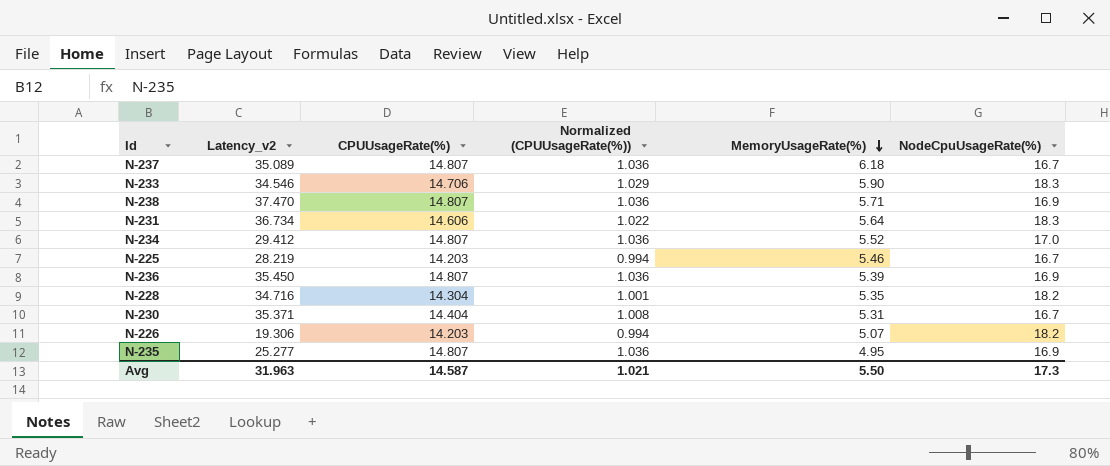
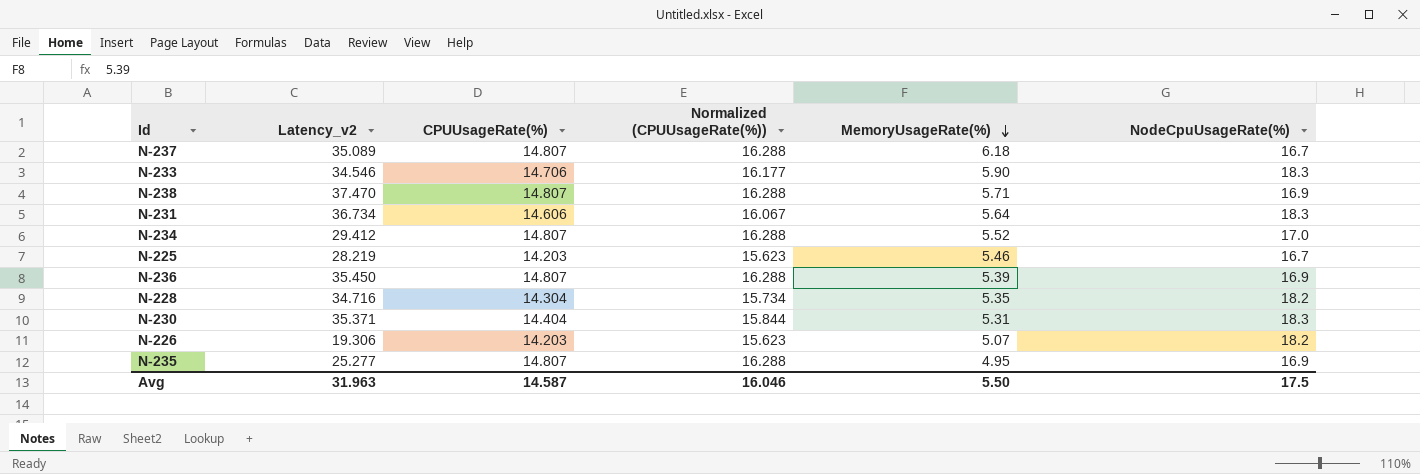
column Normalized (CPUUsageRate(%)) | formula: [CPUUsageRate(%)] * 0.07 -> [CPUUsageRate(%)] * 1.1
N-230 | NodeCpuUsageRate(%): 16.7 -> 18.3
Avg | Normalized (CPUUsageRate(%)): 1.021 -> 16.046
Avg | NodeCpuUsageRate(%): 17.3 -> 17.5

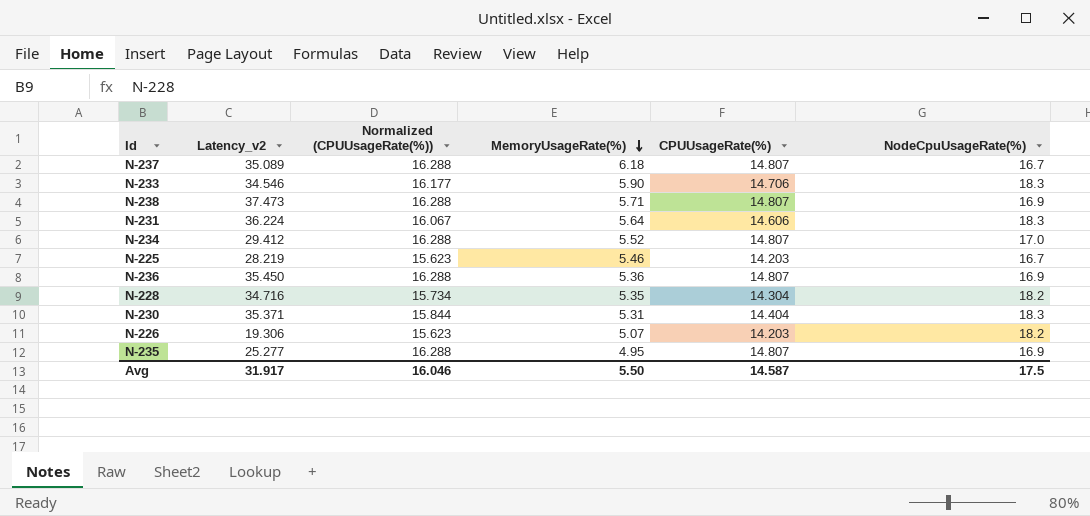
column CPUUsageRate(%) | position: 3 -> 5
N-238 | Latency_v2: 37.470 -> 37.473
N-231 | Latency_v2: 36.734 -> 36.224
N-236 | MemoryUsageRate(%): 5.39 -> 5.36
Avg | Latency_v2: 31.963 -> 31.917

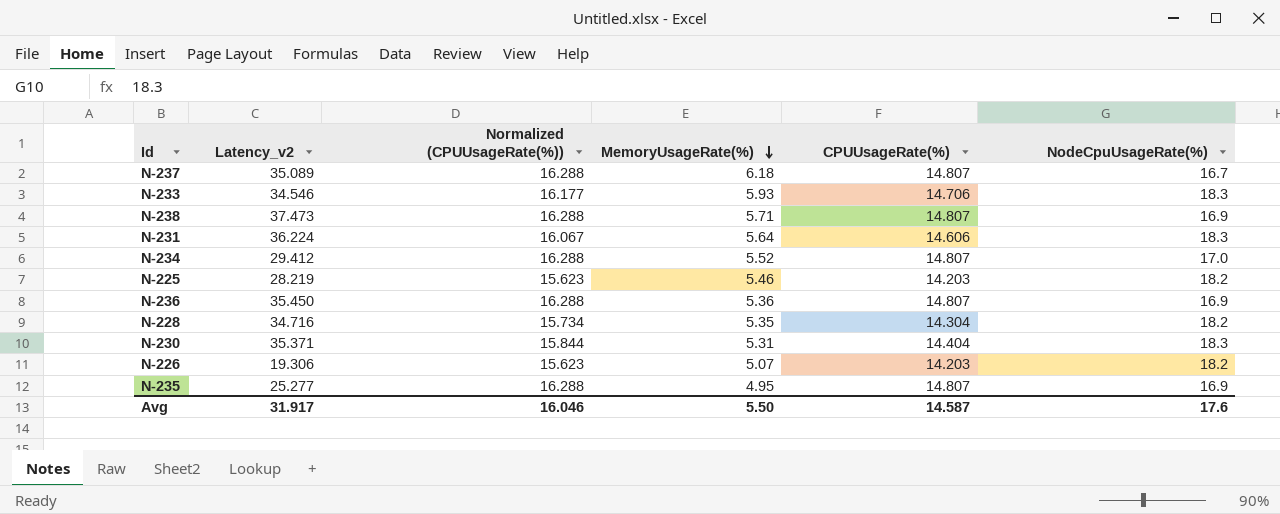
N-233 | MemoryUsageRate(%): 5.90 -> 5.93
N-225 | NodeCpuUsageRate(%): 16.7 -> 18.2
Avg | NodeCpuUsageRate(%): 17.5 -> 17.6

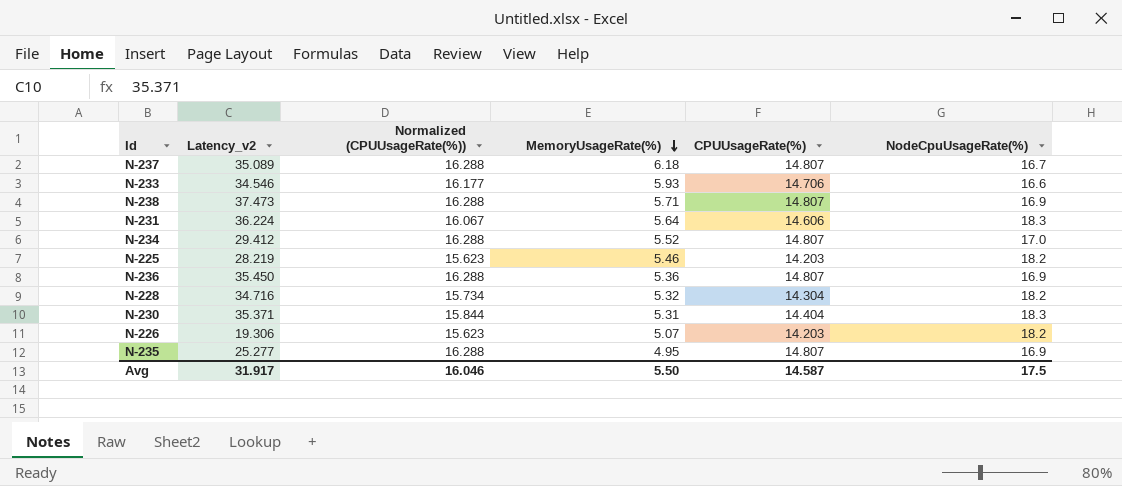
N-233 | NodeCpuUsageRate(%): 18.3 -> 16.6
N-228 | MemoryUsageRate(%): 5.35 -> 5.32
Avg | NodeCpuUsageRate(%): 17.6 -> 17.5

